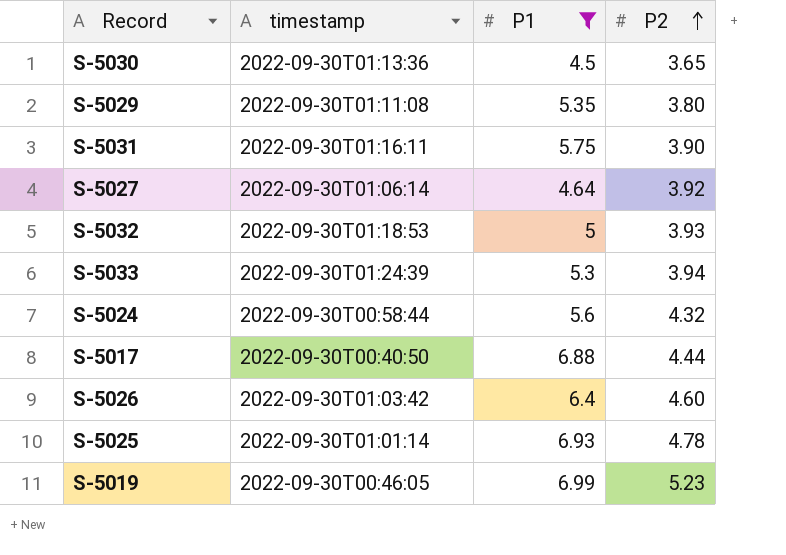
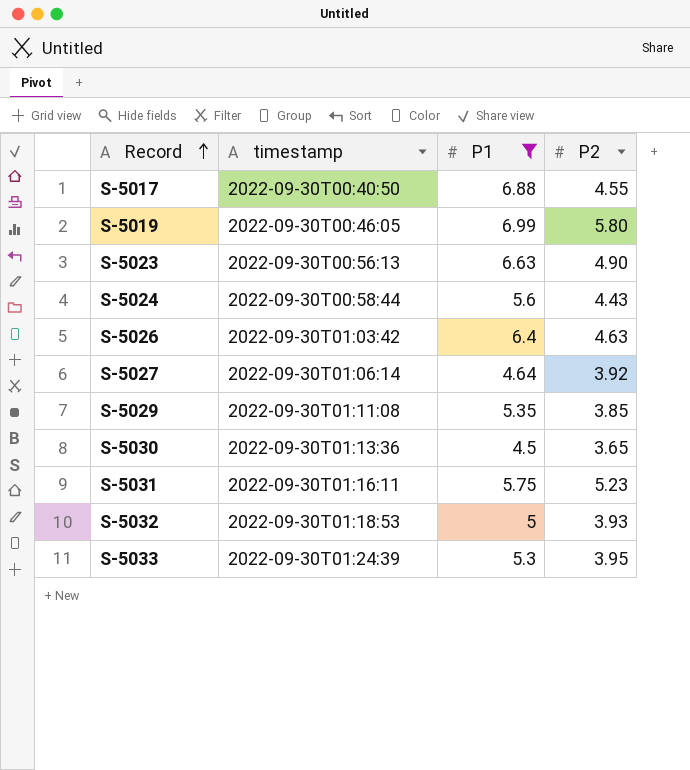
row order: P2 ascending -> Record ascending
row S-5025: 2022-09-30T01:01:14 | 6.93 | 4.78 -> none
S-5017 | P2: 4.44 -> 4.55
S-5019 | P2: 5.23 -> 5.80
row S-5023: none -> 2022-09-30T00:56:13 | 6.63 | 4.90
S-5024 | P2: 4.32 -> 4.43
S-5026 | P2: 4.60 -> 4.63
S-5029 | P2: 3.80 -> 3.85
S-5031 | P2: 3.90 -> 5.23
S-5033 | P2: 3.94 -> 3.95

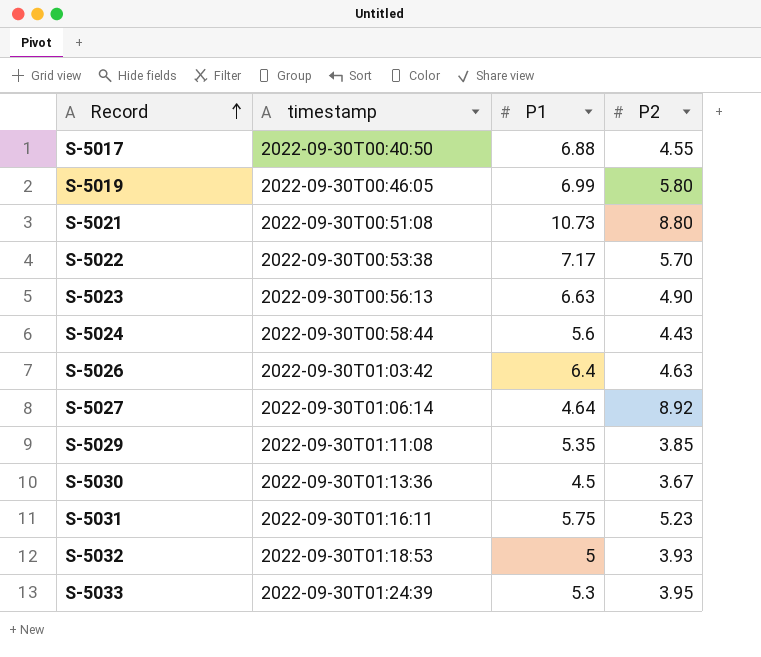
filter: P1 <= 6.99 -> none
S-5027 | P2: 3.92 -> 8.92
S-5030 | P2: 3.65 -> 3.67

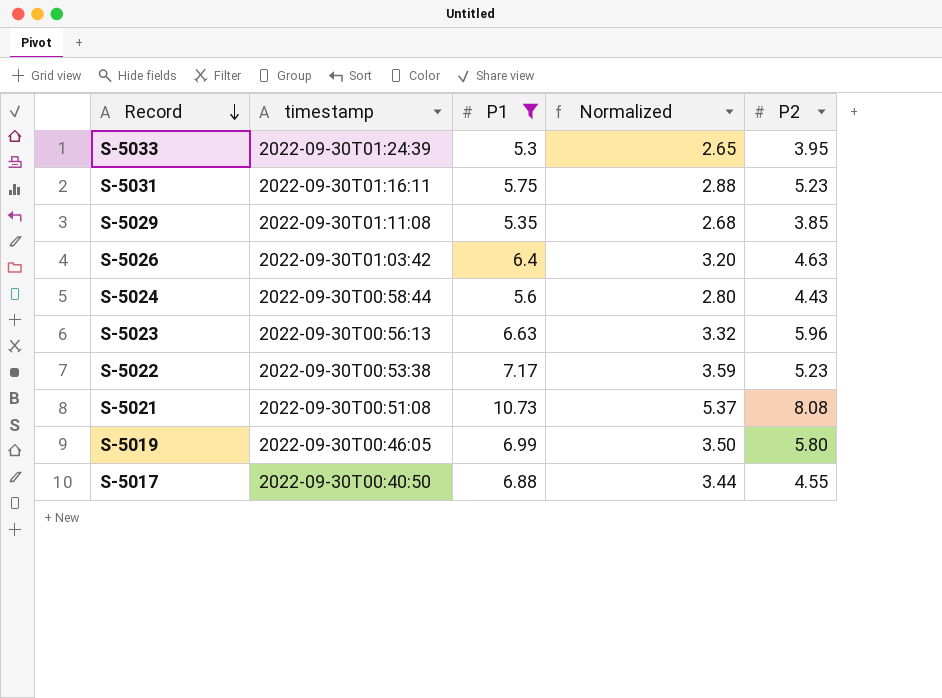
filter: none -> P1 >= 5.3
row order: Record ascending -> Record descending
column Normalized | formula: none -> [P1] * 0.5
S-5023 | P2: 4.90 -> 5.96
S-5022 | P2: 5.70 -> 5.23
S-5021 | P2: 8.80 -> 8.08

